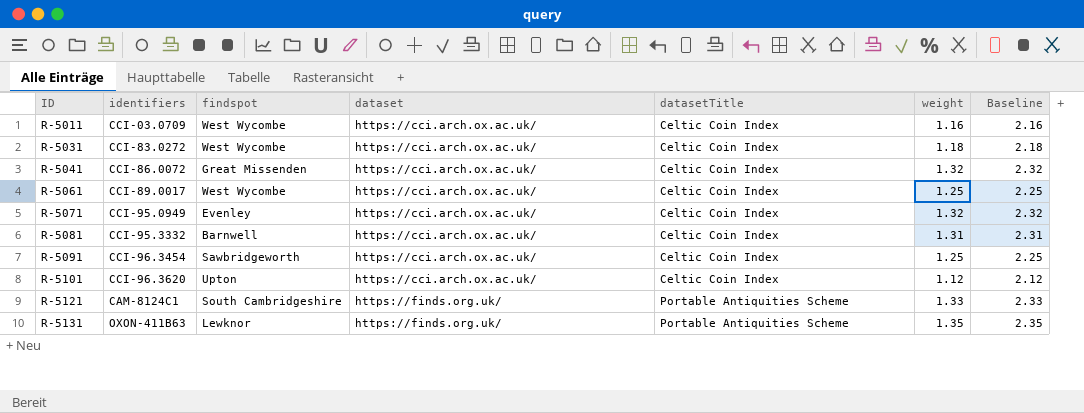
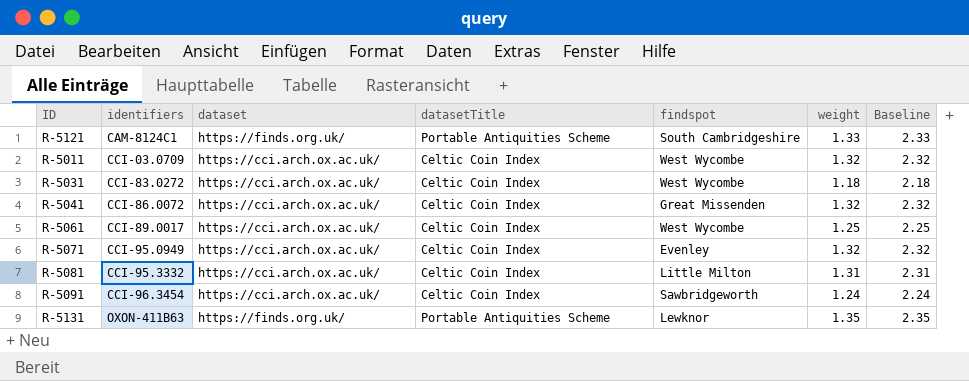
row order: ID ascending -> identifiers ascending
column findspot | position: 3 -> 5
row R-5101: CCI-96.3620 | Upton | https://cci.arch.ox.ac.uk/ | Celtic Coin Index | 1.12 | 2.12 -> none
R-5011 | weight: 1.16 -> 1.32
R-5011 | Baseline: 2.16 -> 2.32
R-5081 | findspot: Barnwell -> Little Milton
R-5091 | weight: 1.25 -> 1.24
R-5091 | Baseline: 2.25 -> 2.24

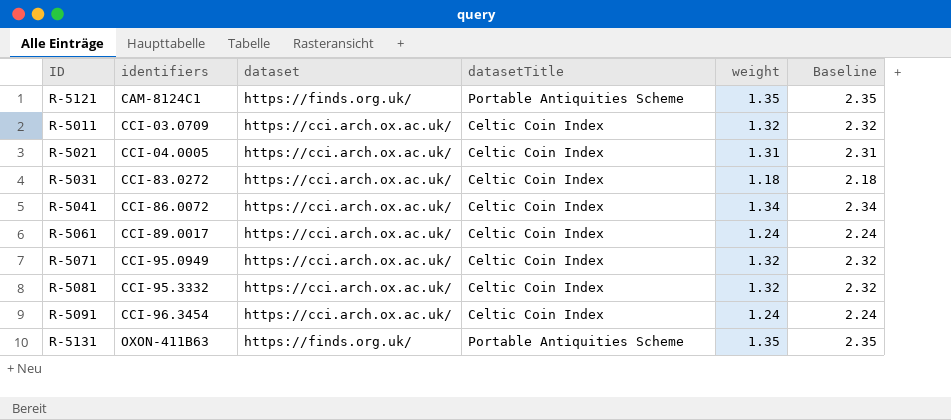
column findspot | position: 5 -> none
R-5121 | weight: 1.33 -> 1.35
R-5121 | Baseline: 2.33 -> 2.35
row R-5021: none -> CCI-04.0005 | https://cci.arch.ox.ac.uk/ | Celtic Coin Index | 1.31 | 2.31
R-5041 | weight: 1.32 -> 1.34
R-5041 | Baseline: 2.32 -> 2.34
R-5061 | weight: 1.25 -> 1.24
R-5061 | Baseline: 2.25 -> 2.24
R-5081 | weight: 1.31 -> 1.32
R-5081 | Baseline: 2.31 -> 2.32

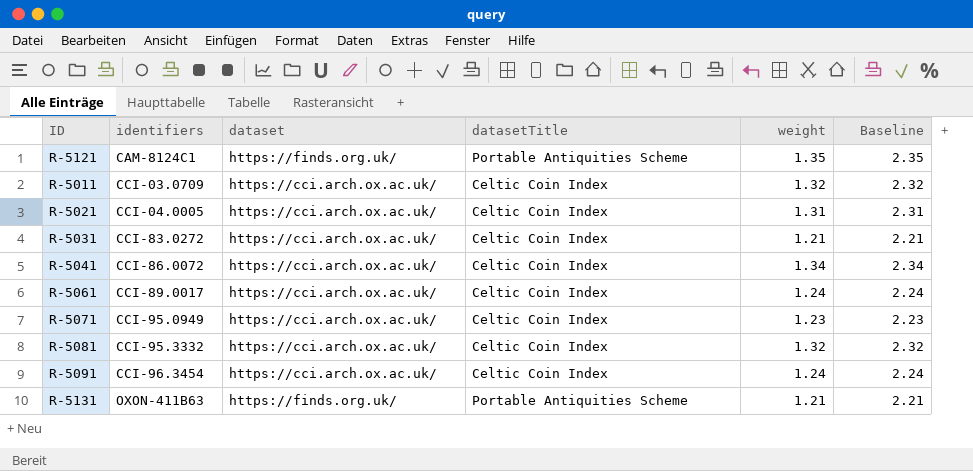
R-5031 | weight: 1.18 -> 1.21
R-5031 | Baseline: 2.18 -> 2.21
R-5071 | weight: 1.32 -> 1.23
R-5071 | Baseline: 2.32 -> 2.23
R-5131 | weight: 1.35 -> 1.21
R-5131 | Baseline: 2.35 -> 2.21

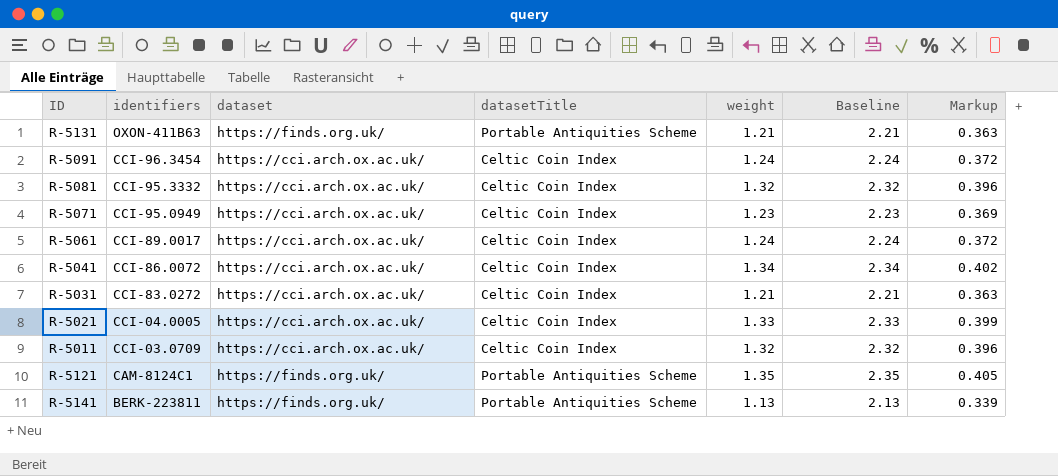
row order: identifiers ascending -> identifiers descending
column Markup | formula: none -> [weight] * 0.3
R-5021 | weight: 1.31 -> 1.33
R-5021 | Baseline: 2.31 -> 2.33
row R-5141: none -> BERK-223811 | https://finds.org.uk/ | Portable Antiquities Scheme | 1.13 | 2.13 | 0.339

